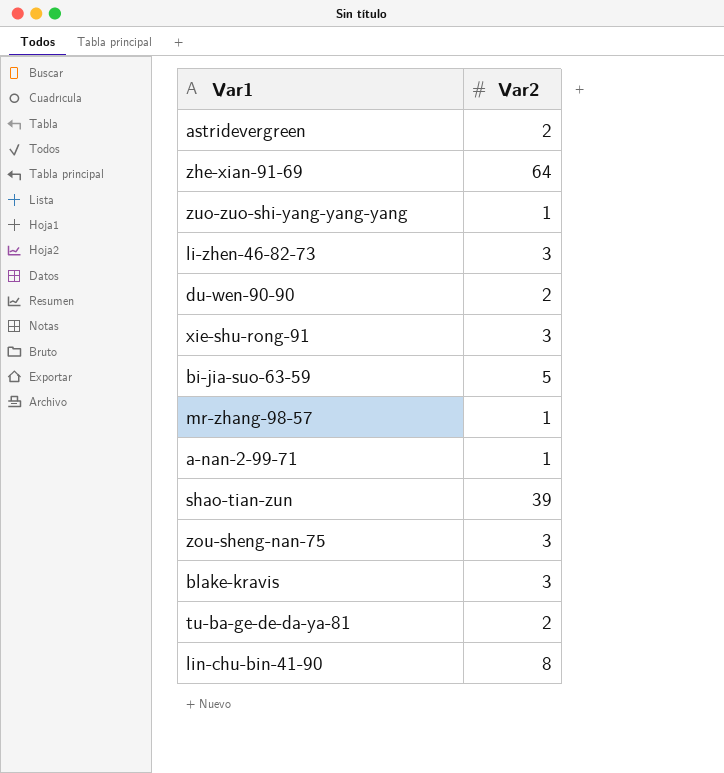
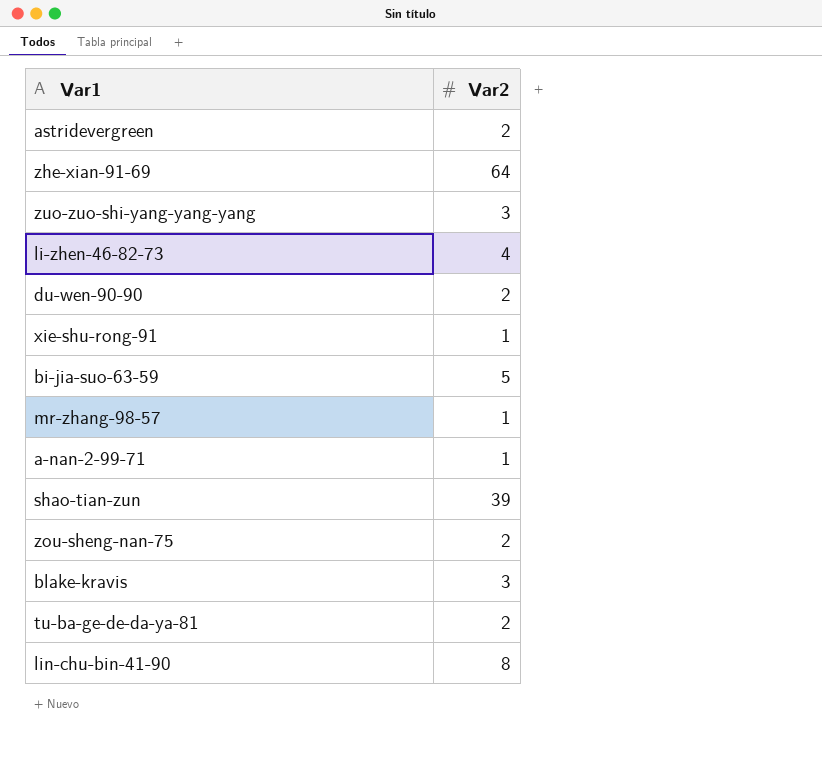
zuo-zuo-shi-yang-yang-yang | Var2: 1 -> 3
li-zhen-46-82-73 | Var2: 3 -> 4
xie-shu-rong-91 | Var2: 3 -> 1
zou-sheng-nan-75 | Var2: 3 -> 2

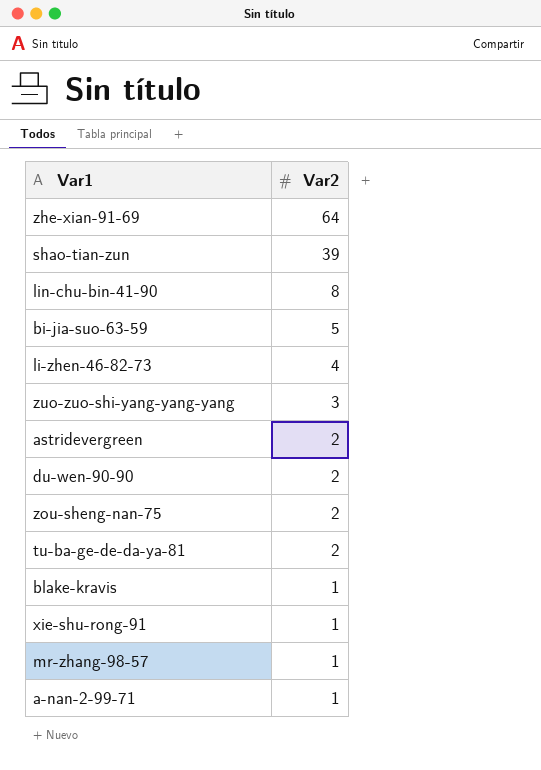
row order: none -> Var2 descending
blake-kravis | Var2: 3 -> 1

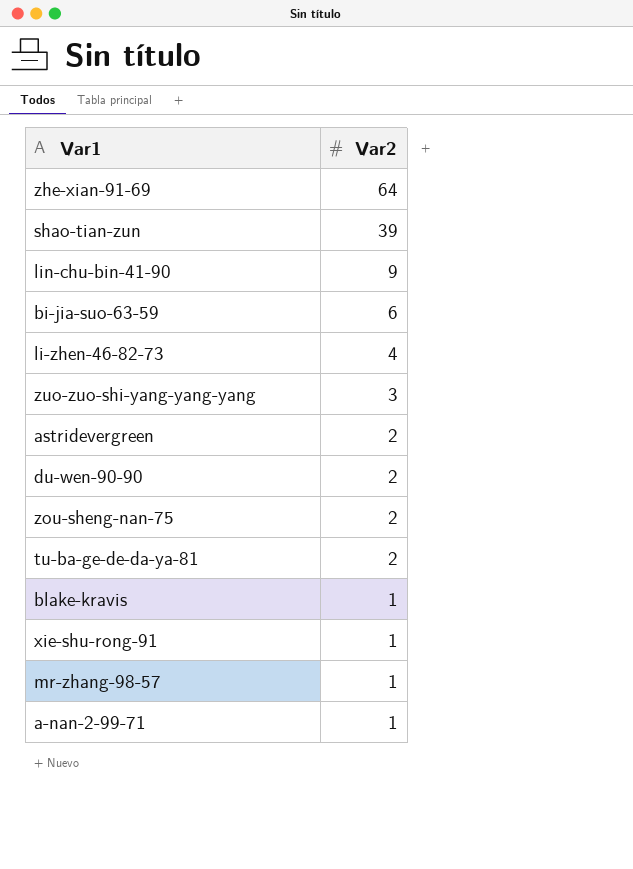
lin-chu-bin-41-90 | Var2: 8 -> 9
bi-jia-suo-63-59 | Var2: 5 -> 6

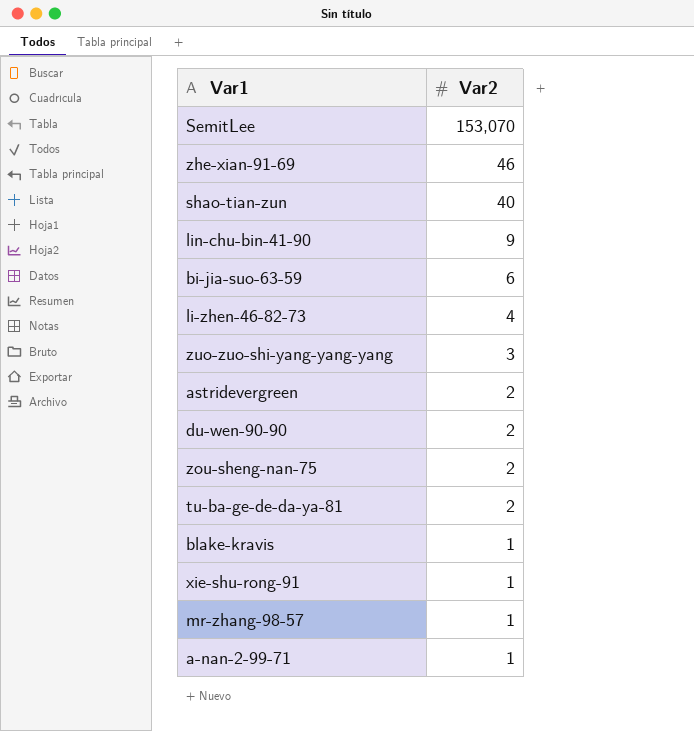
row SemitLee: none -> 153,070
zhe-xian-91-69 | Var2: 64 -> 46
shao-tian-zun | Var2: 39 -> 40

